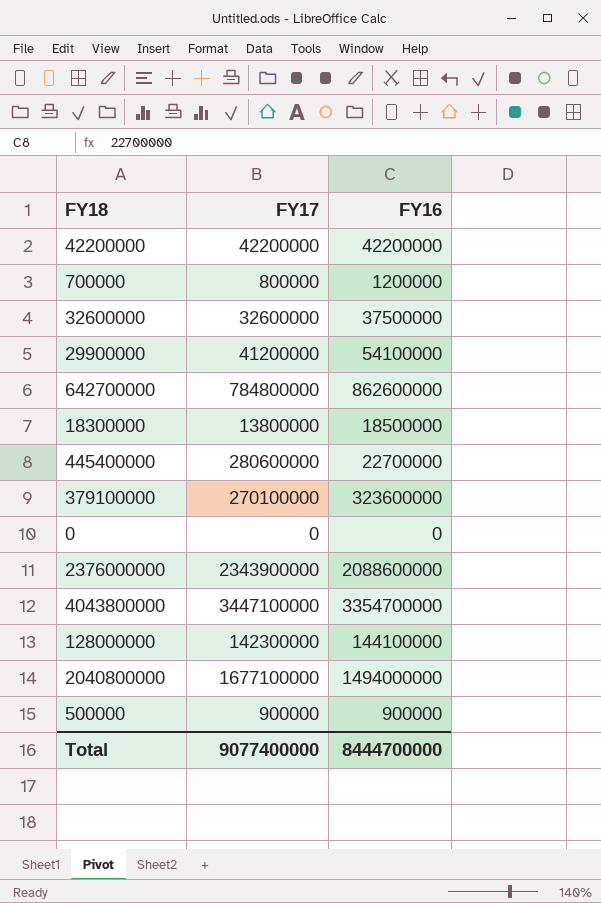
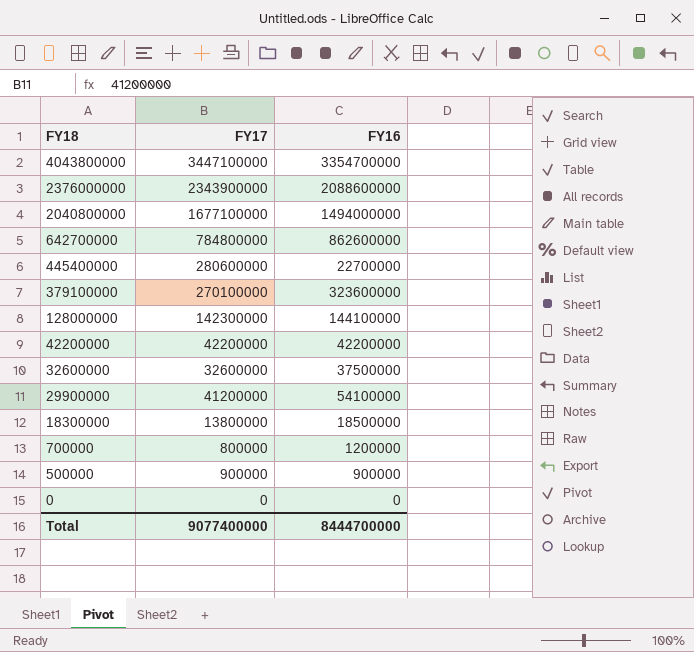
row order: none -> FY18 descending

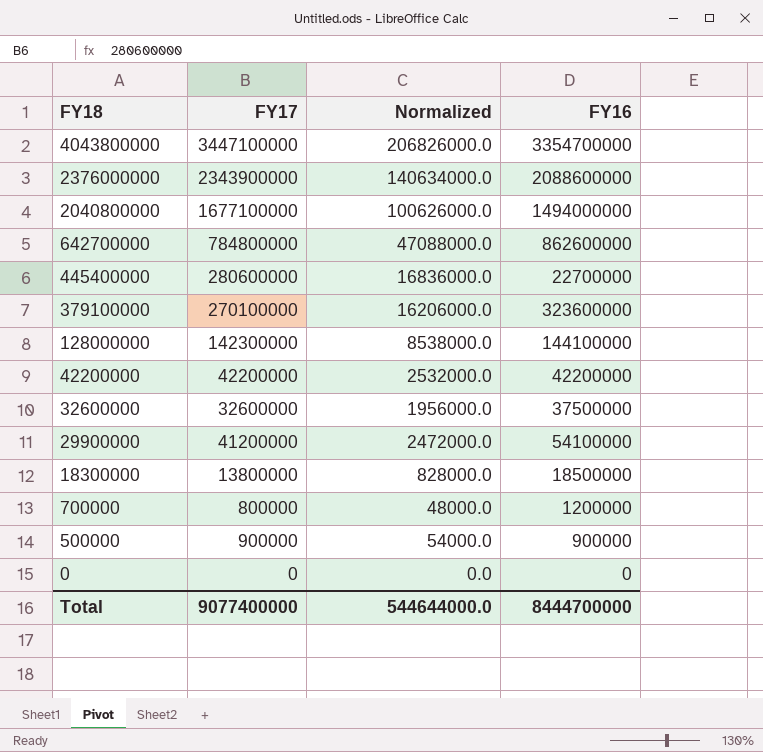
column Normalized | formula: none -> [FY17] * 0.06

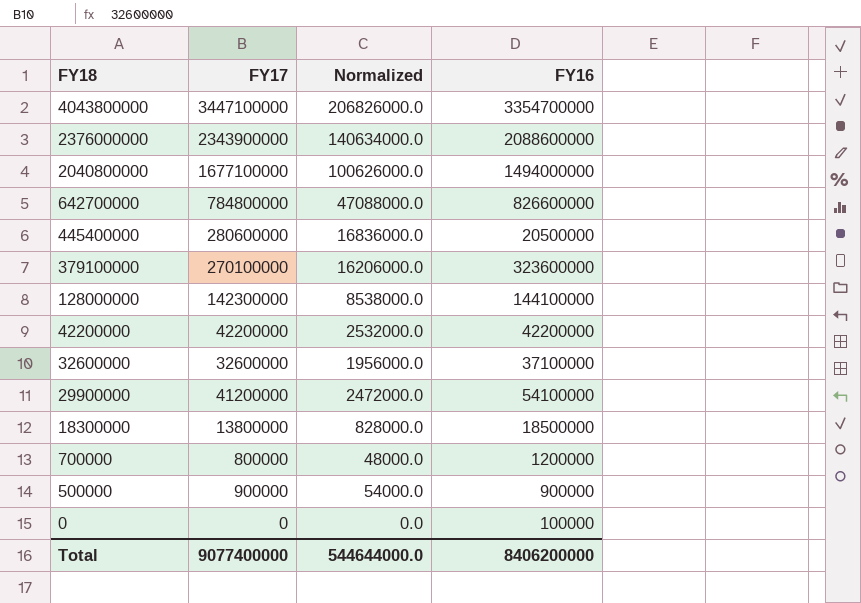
642700000 | FY16: 862600000 -> 826600000
445400000 | FY16: 22700000 -> 20500000
32600000 | FY16: 37500000 -> 37100000
0 | FY16: 0 -> 100000
Total | FY16: 8444700000 -> 8406200000

